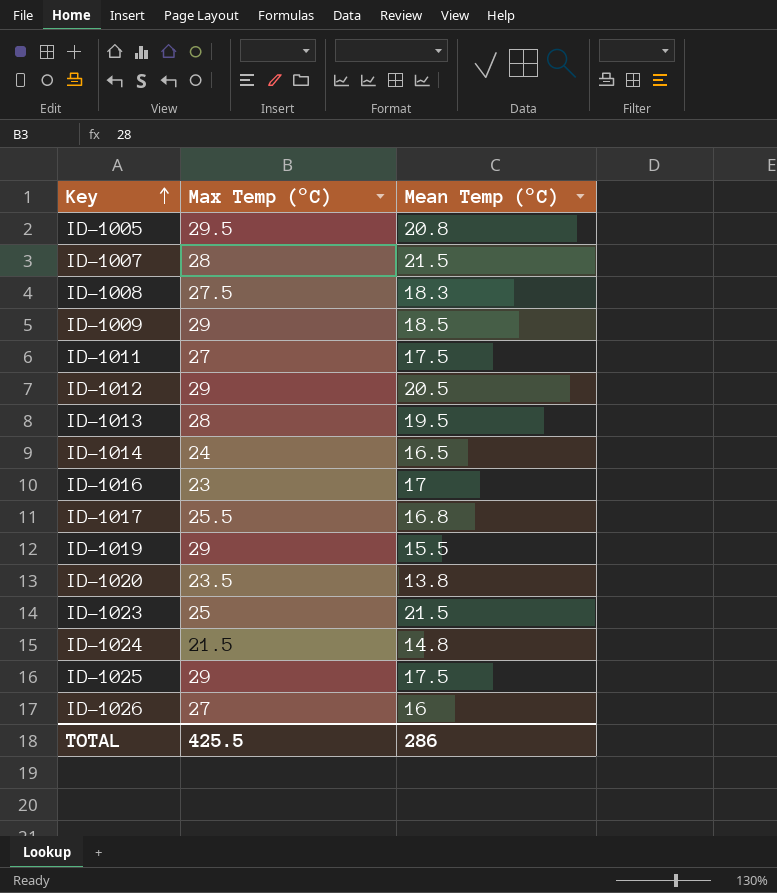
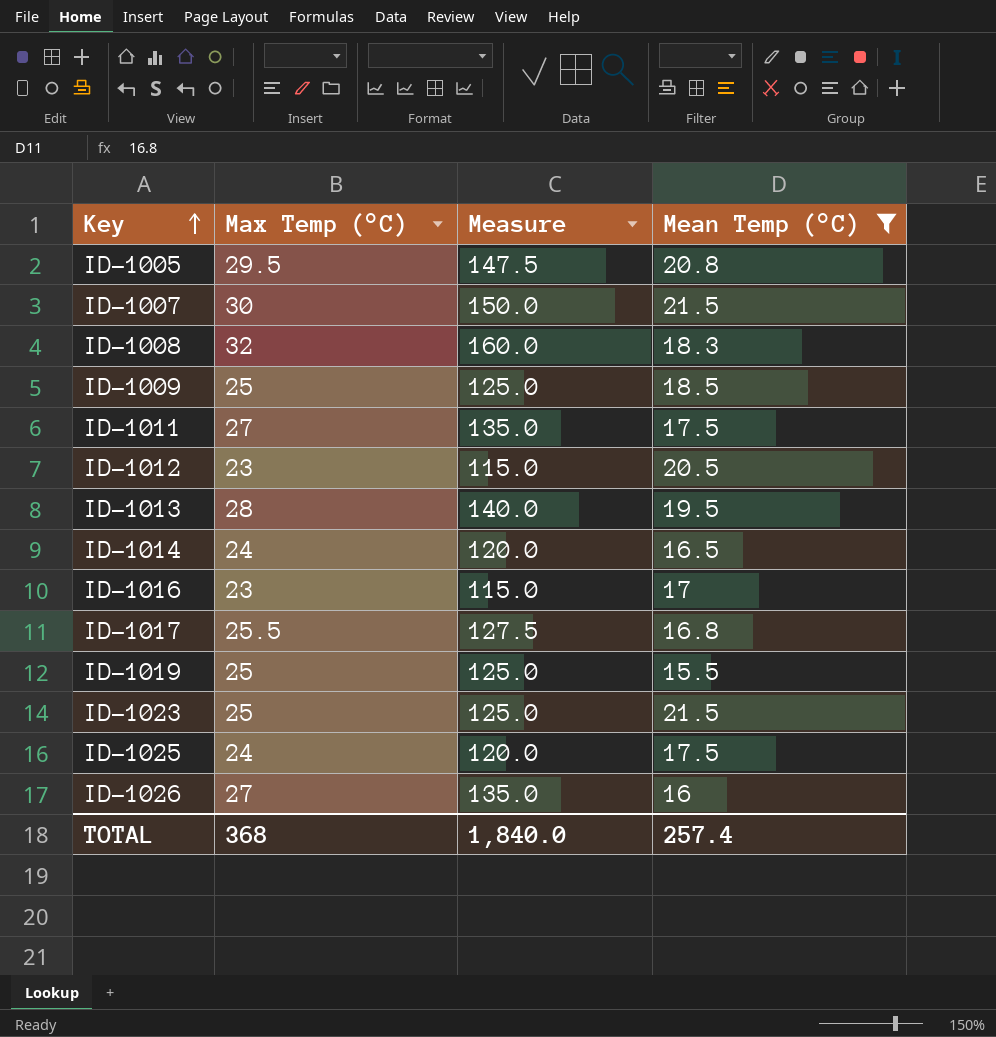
filter: none -> Mean Temp (°C) >= 15.5
column Measure | formula: none -> [Max Temp (°C)] * 5
ID-1007 | Max Temp (°C): 28 -> 30
ID-1008 | Max Temp (°C): 27.5 -> 32
ID-1009 | Max Temp (°C): 29 -> 25
ID-1012 | Max Temp (°C): 29 -> 23
ID-1019 | Max Temp (°C): 29 -> 25
ID-1025 | Max Temp (°C): 29 -> 24
TOTAL | Max Temp (°C): 425.5 -> 368
TOTAL | Mean Temp (°C): 286 -> 257.4

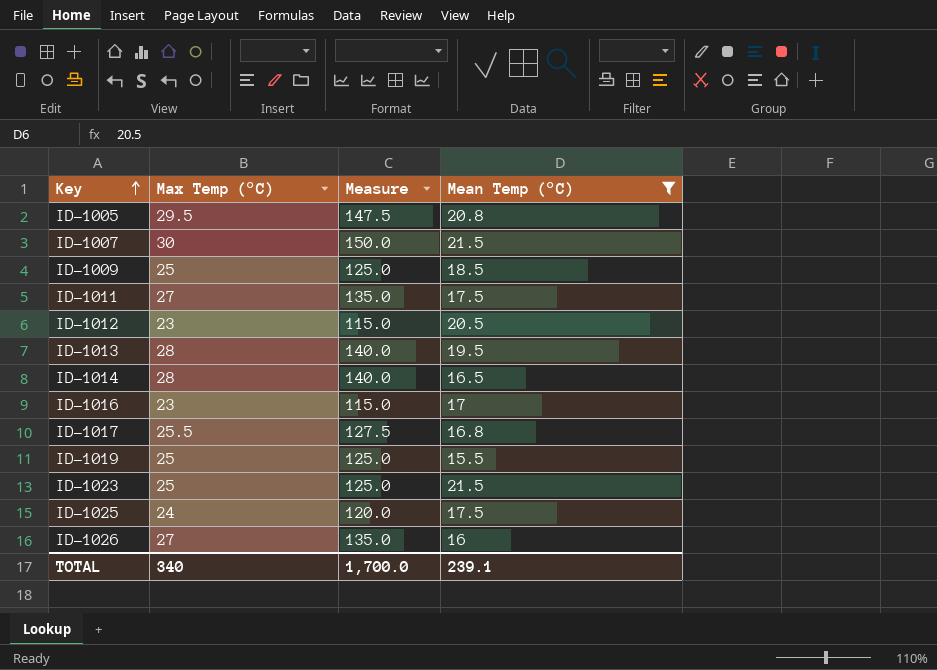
row ID-1008: 32 | 160.0 | 18.3 -> none
ID-1014 | Max Temp (°C): 24 -> 28
ID-1014 | Measure: 120.0 -> 140.0
TOTAL | Max Temp (°C): 368 -> 340
TOTAL | Measure: 1,840.0 -> 1,700.0
TOTAL | Mean Temp (°C): 257.4 -> 239.1

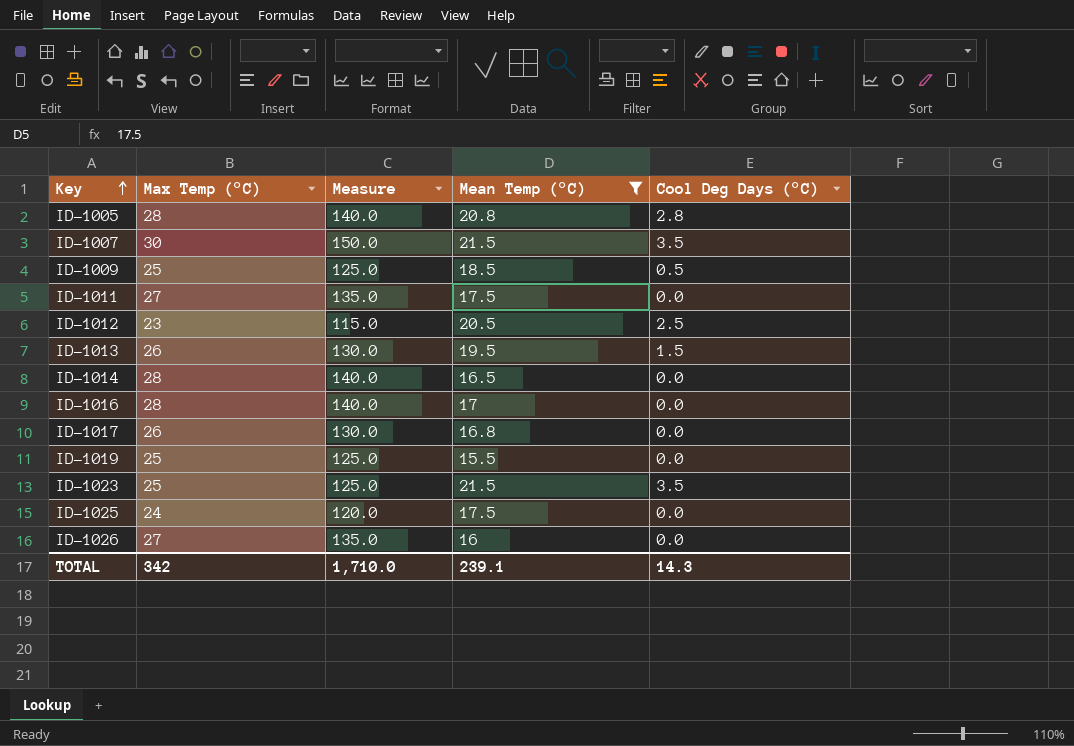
column Cool Deg Days (°C) | position: none -> 5
ID-1005 | Max Temp (°C): 29.5 -> 28
ID-1005 | Measure: 147.5 -> 140.0
ID-1013 | Max Temp (°C): 28 -> 26
ID-1013 | Measure: 140.0 -> 130.0
ID-1016 | Max Temp (°C): 23 -> 28
ID-1016 | Measure: 115.0 -> 140.0
ID-1017 | Max Temp (°C): 25.5 -> 26
ID-1017 | Measure: 127.5 -> 130.0
TOTAL | Max Temp (°C): 340 -> 342
TOTAL | Measure: 1,700.0 -> 1,710.0

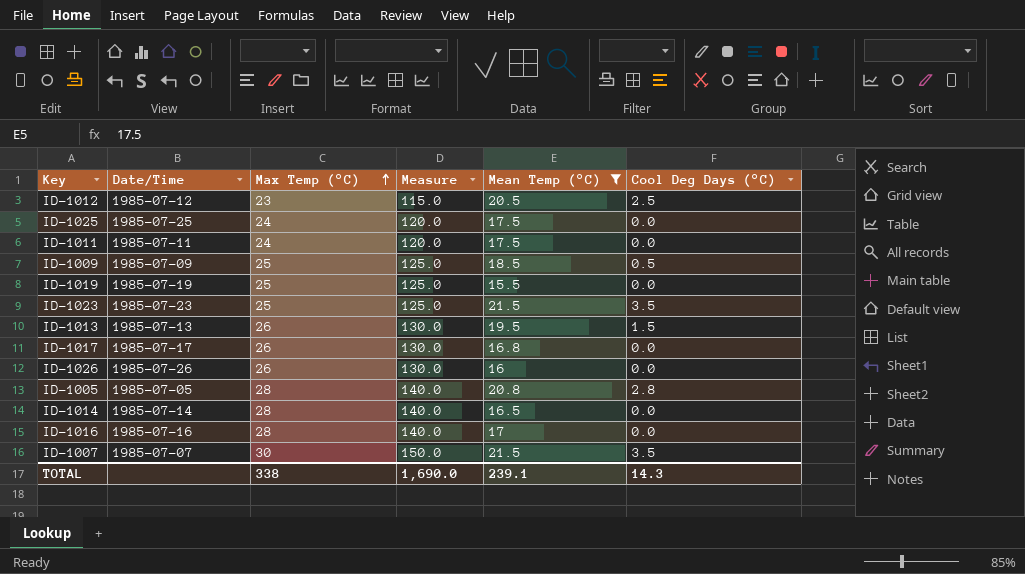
row order: Key ascending -> Max Temp (°C) ascending
column Date/Time | position: none -> 2
ID-1011 | Max Temp (°C): 27 -> 24
ID-1011 | Measure: 135.0 -> 120.0
ID-1026 | Max Temp (°C): 27 -> 26
ID-1026 | Measure: 135.0 -> 130.0
TOTAL | Max Temp (°C): 342 -> 338
TOTAL | Measure: 1,710.0 -> 1,690.0

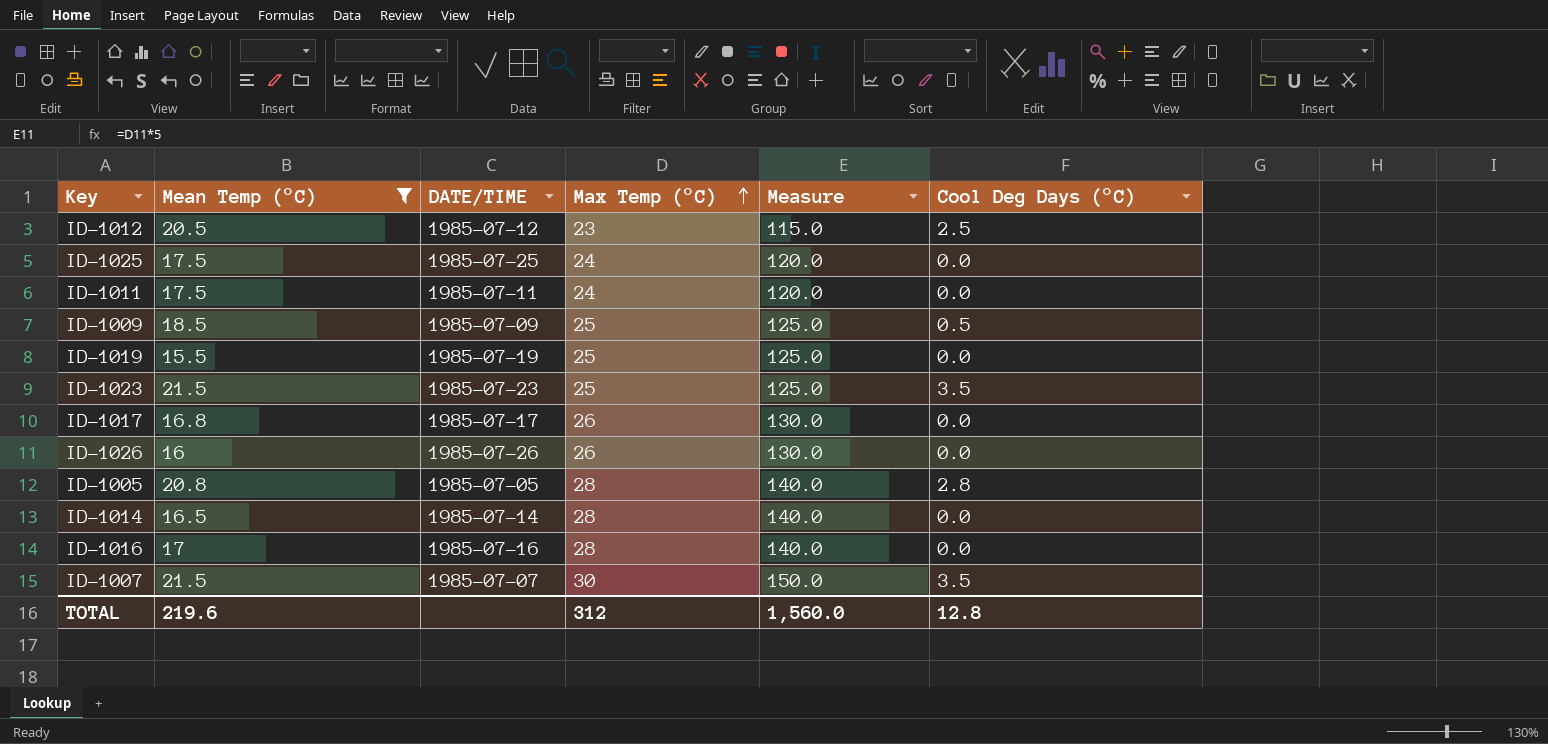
column Mean Temp (°C) | position: 5 -> 2
column name: Date/Time -> DATE/TIME
row ID-1013: 1985-07-13 | 26 | 130.0 | 19.5 | 1.5 -> none
TOTAL | Mean Temp (°C): 239.1 -> 219.6
TOTAL | Max Temp (°C): 338 -> 312
TOTAL | Measure: 1,690.0 -> 1,560.0
TOTAL | Cool Deg Days (°C): 14.3 -> 12.8

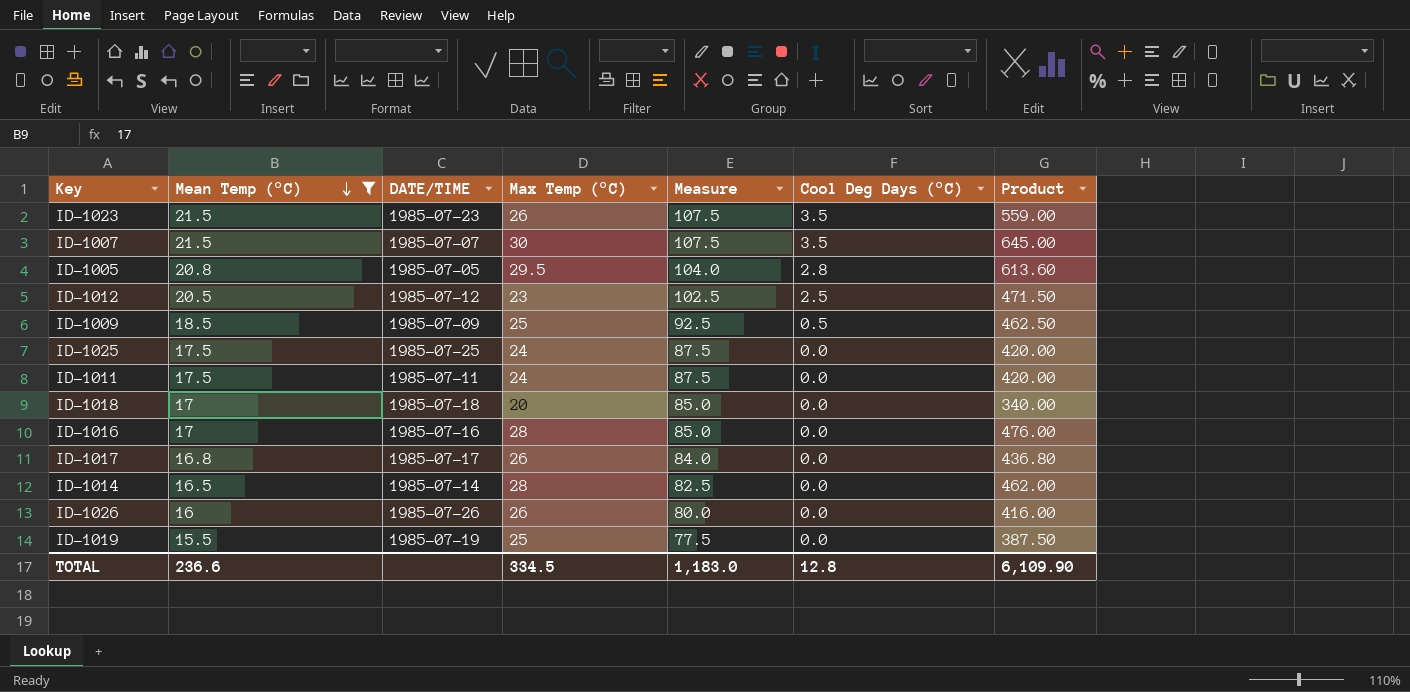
row order: Max Temp (°C) ascending -> Mean Temp (°C) descending
column Measure | formula: [Max Temp (°C)] * 5 -> [Mean Temp (°C)] * 5
column Product | formula: none -> [Mean Temp (°C)] * [Max Temp (°C)]
ID-1023 | Max Temp (°C): 25 -> 26
ID-1005 | Max Temp (°C): 28 -> 29.5
row ID-1018: none -> 17 | 1985-07-18 | 20 | 85.0 | 0.0 | 340.00
TOTAL | Mean Temp (°C): 219.6 -> 236.6
TOTAL | Max Temp (°C): 312 -> 334.5
TOTAL | Measure: 1,560.0 -> 1,183.0

